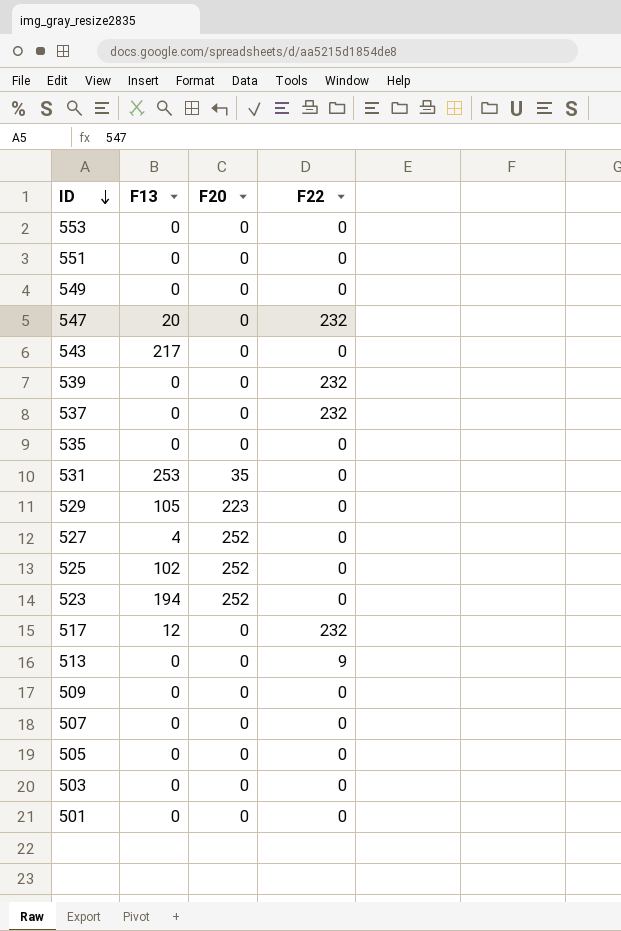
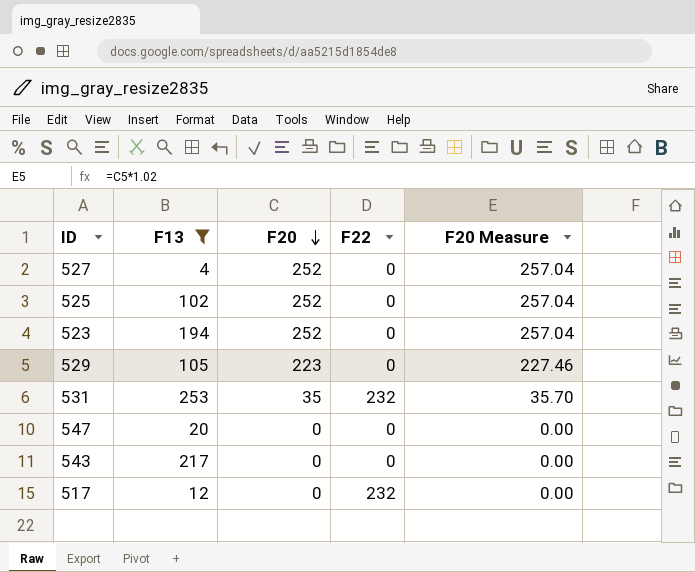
filter: none -> F13 != 0
row order: ID descending -> F20 descending
column F20 Measure | formula: none -> [F20] * 1.02
531 | F22: 0 -> 232
547 | F22: 232 -> 0

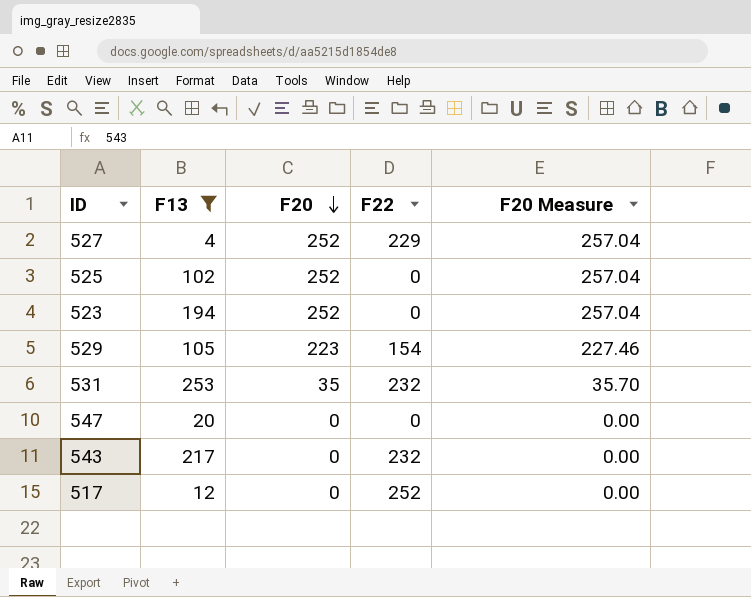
527 | F22: 0 -> 229
529 | F22: 0 -> 154
543 | F22: 0 -> 232
517 | F22: 232 -> 252

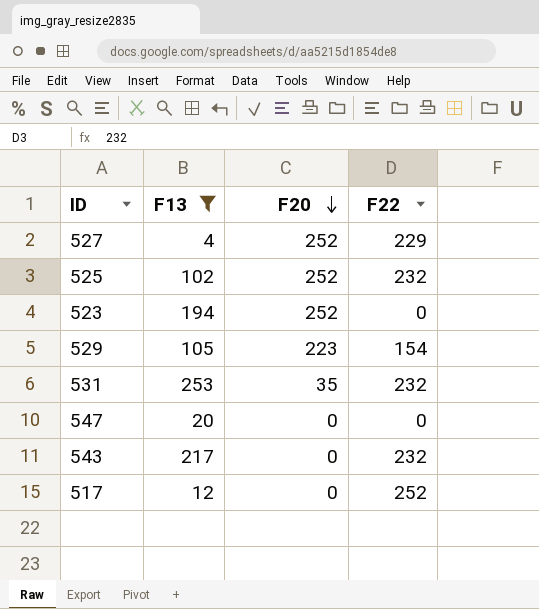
column F20 Measure | formula: [F20] * 1.02 -> none
525 | F22: 0 -> 232

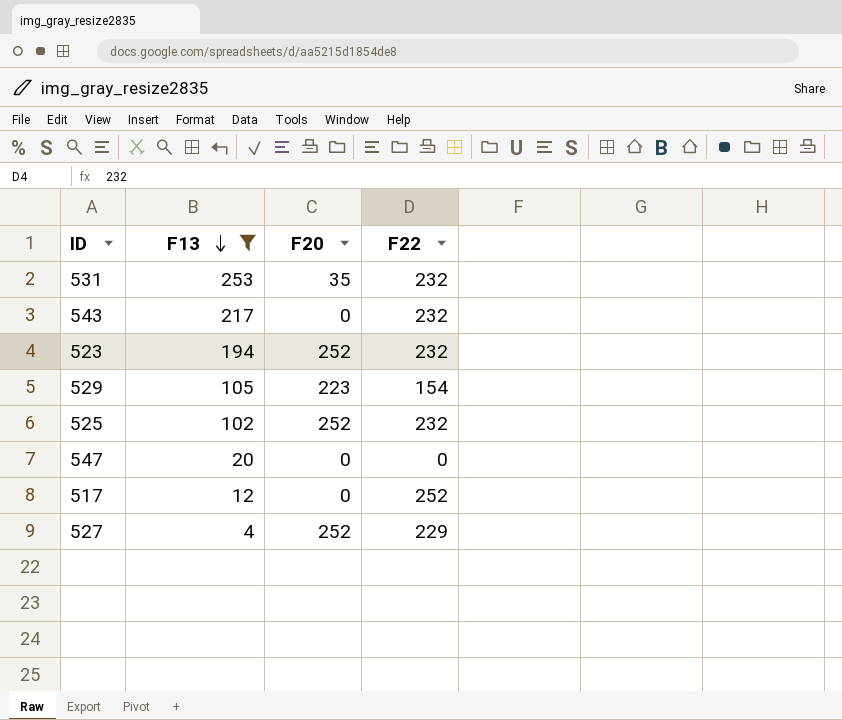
row order: F20 descending -> F13 descending
523 | F22: 0 -> 232

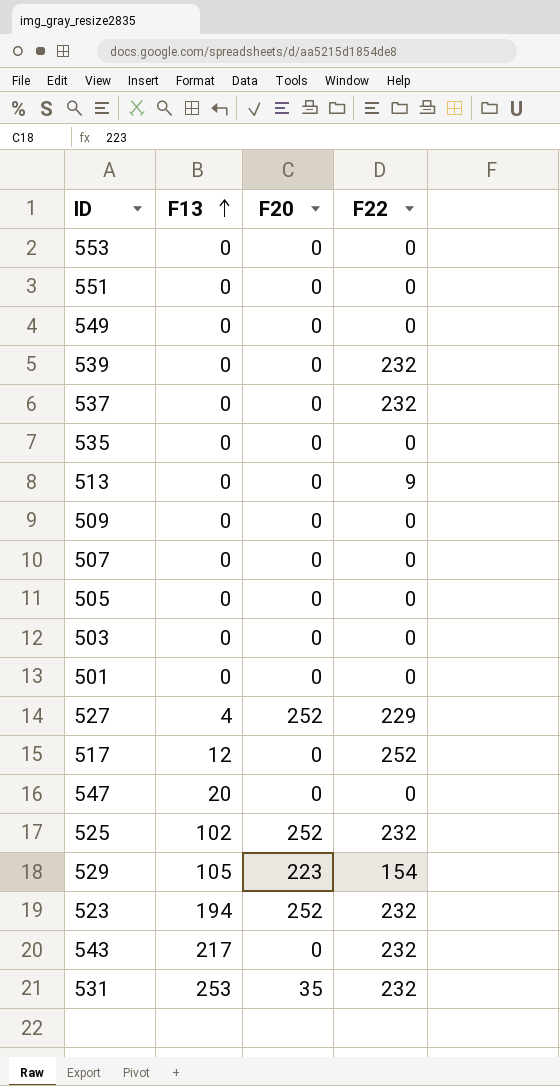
filter: F13 != 0 -> none
row order: F13 descending -> F13 ascending

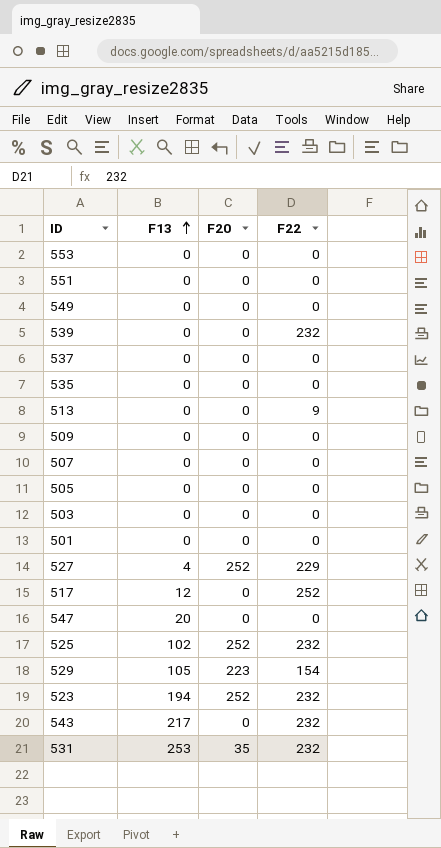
537 | F22: 232 -> 0

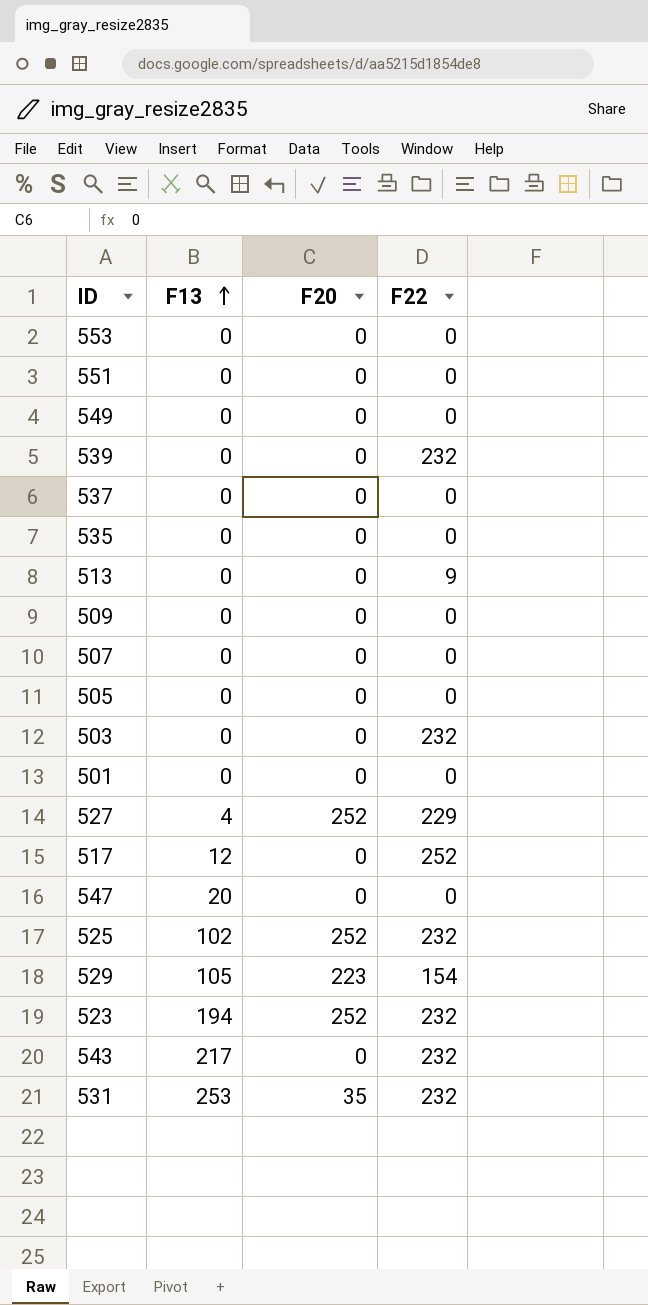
503 | F22: 0 -> 232

